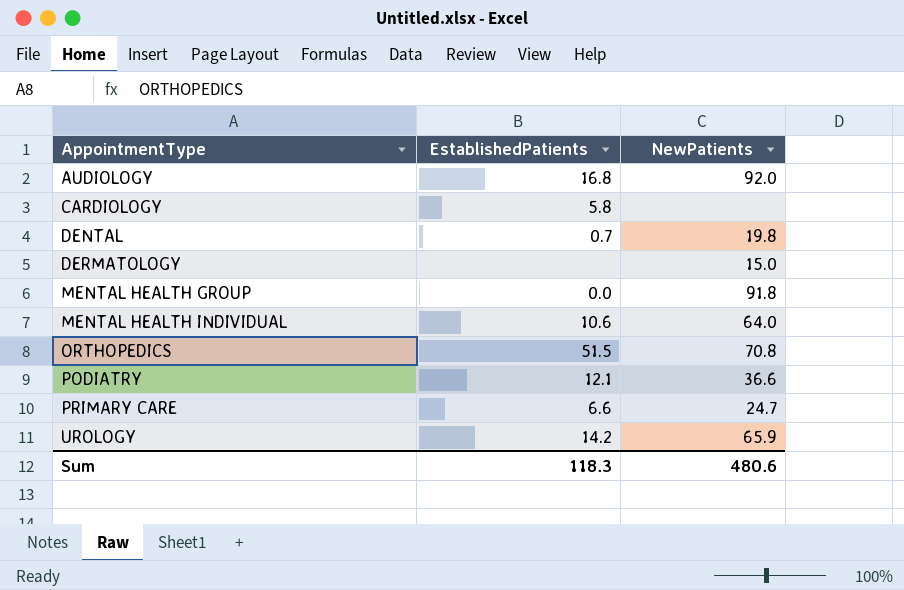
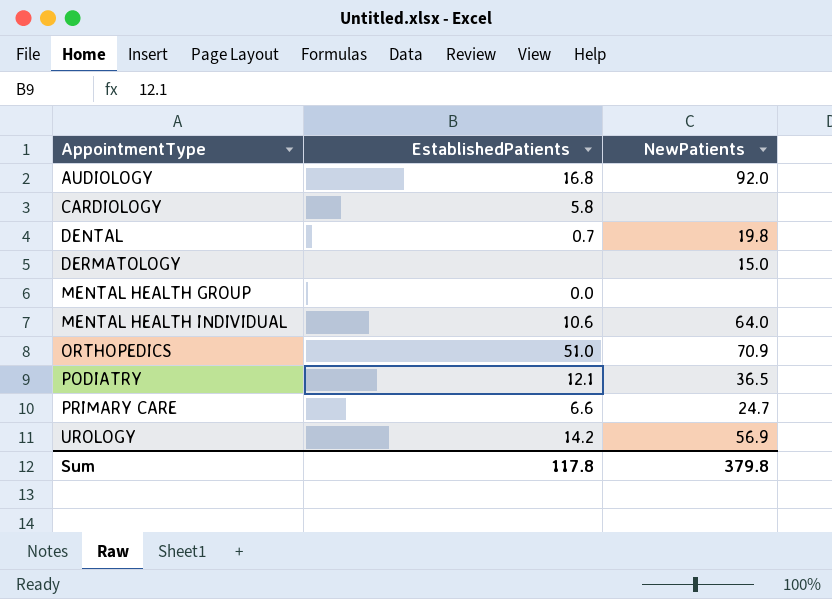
MENTAL HEALTH GROUP | NewPatients: 91.8 -> none
ORTHOPEDICS | EstablishedPatients: 51.5 -> 51.0
ORTHOPEDICS | NewPatients: 70.8 -> 70.9
PODIATRY | NewPatients: 36.6 -> 36.5
UROLOGY | NewPatients: 65.9 -> 56.9
Sum | EstablishedPatients: 118.3 -> 117.8
Sum | NewPatients: 480.6 -> 379.8

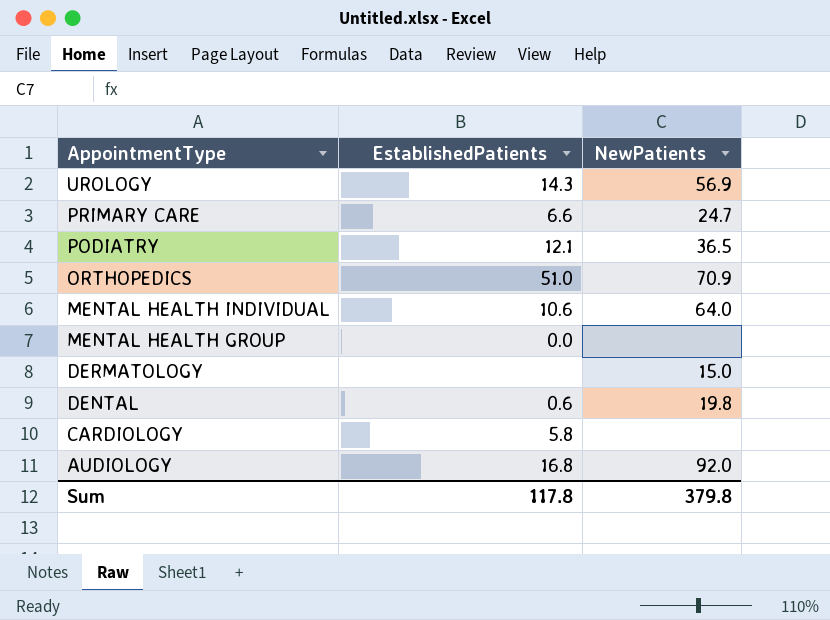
row order: AppointmentType ascending -> AppointmentType descending
UROLOGY | EstablishedPatients: 14.2 -> 14.3
DENTAL | EstablishedPatients: 0.7 -> 0.6

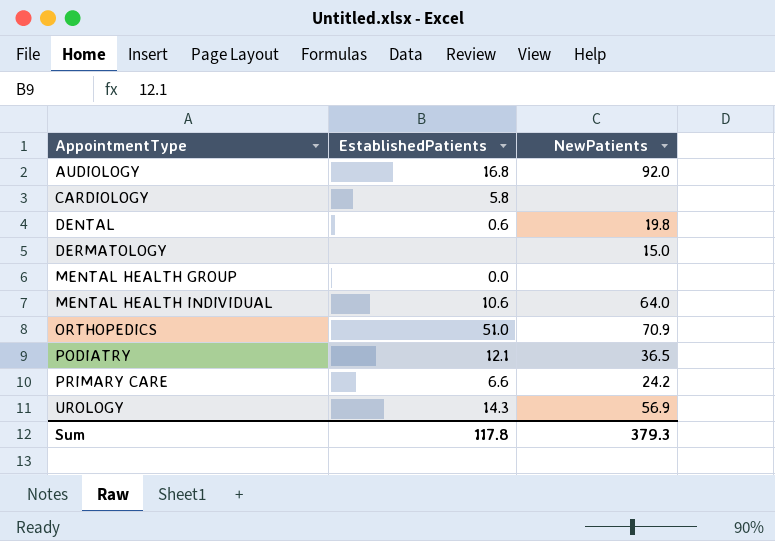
row order: AppointmentType descending -> AppointmentType ascending
PRIMARY CARE | NewPatients: 24.7 -> 24.2
Sum | NewPatients: 379.8 -> 379.3

